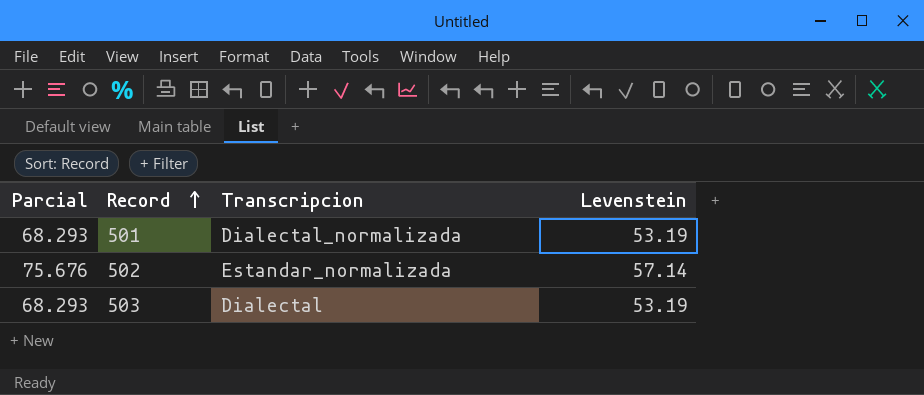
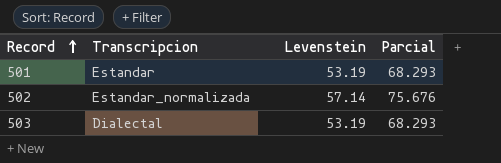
column Parcial | position: 1 -> 4
501 | Transcripcion: Dialectal_normalizada -> Estandar

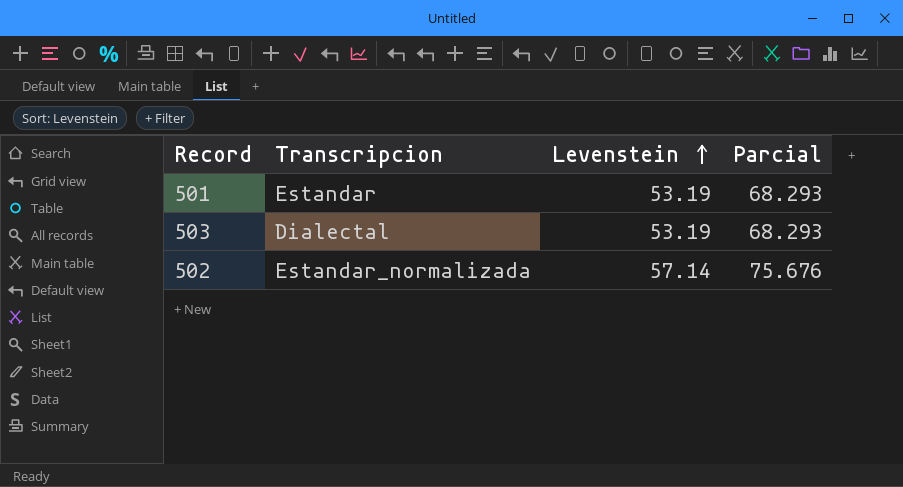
row order: Record ascending -> Levenstein ascending

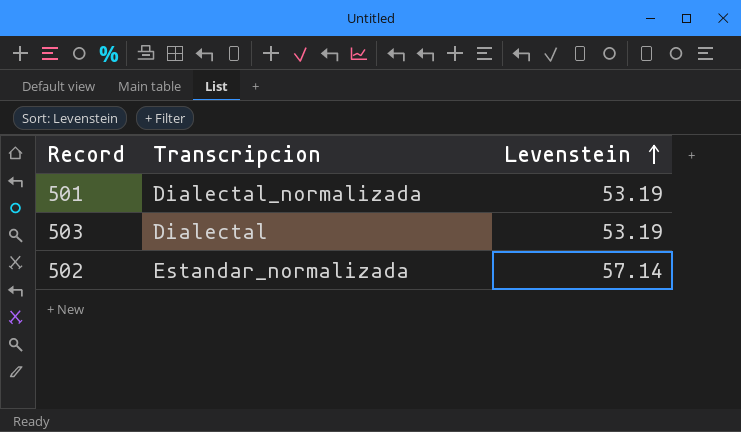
column Parcial | position: 4 -> none
501 | Transcripcion: Estandar -> Dialectal_normalizada

